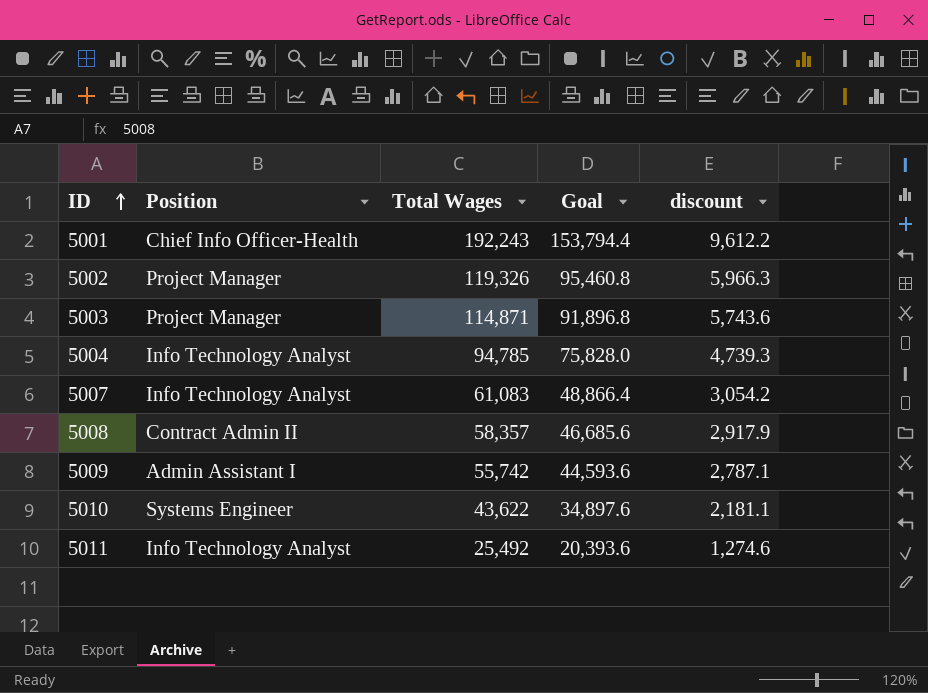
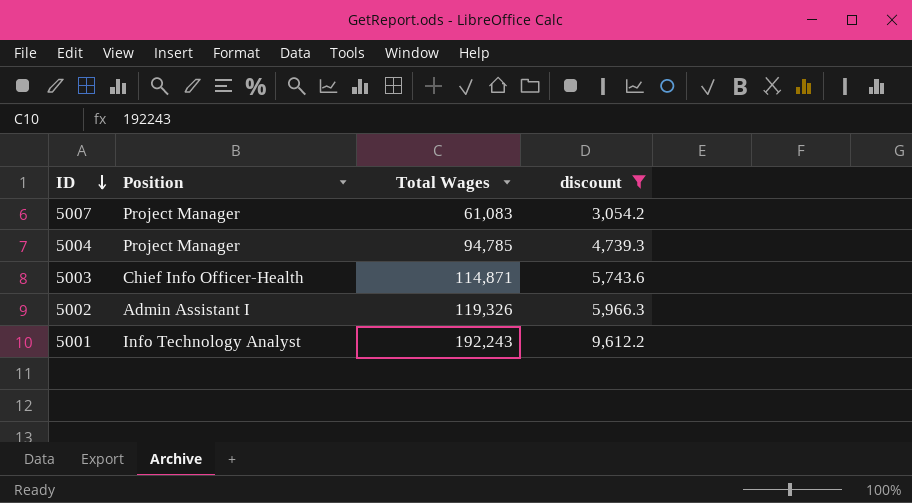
filter: none -> discount >= 3,054.2
row order: ID ascending -> ID descending
column Goal | formula: [Total Wages] * 0.8 -> none
5007 | Position: Info Technology Analyst -> Project Manager
5004 | Position: Info Technology Analyst -> Project Manager
5003 | Position: Project Manager -> Chief Info Officer-Health
5002 | Position: Project Manager -> Admin Assistant I
5001 | Position: Chief Info Officer-Health -> Info Technology Analyst

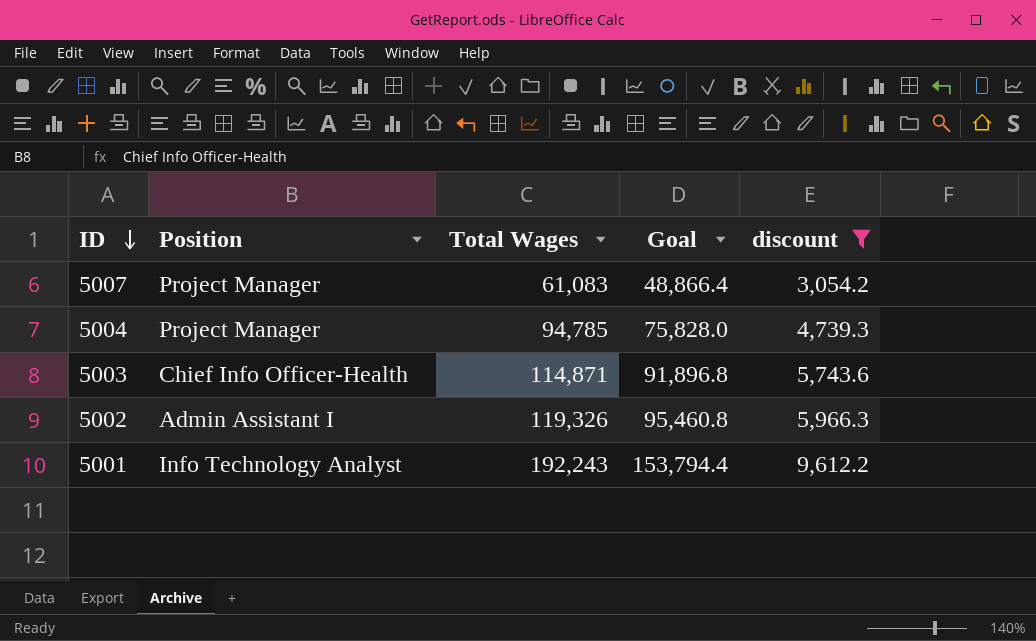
column Goal | formula: none -> [Total Wages] * 0.8

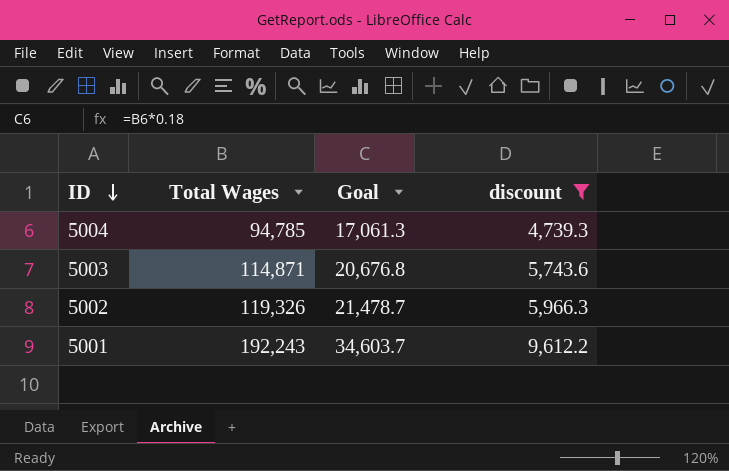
column Position | position: 2 -> none
column Goal | formula: [Total Wages] * 0.8 -> [Total Wages] * 0.18
row 5007: Project Manager | 61,083 | 48,866.4 | 3,054.2 -> none

